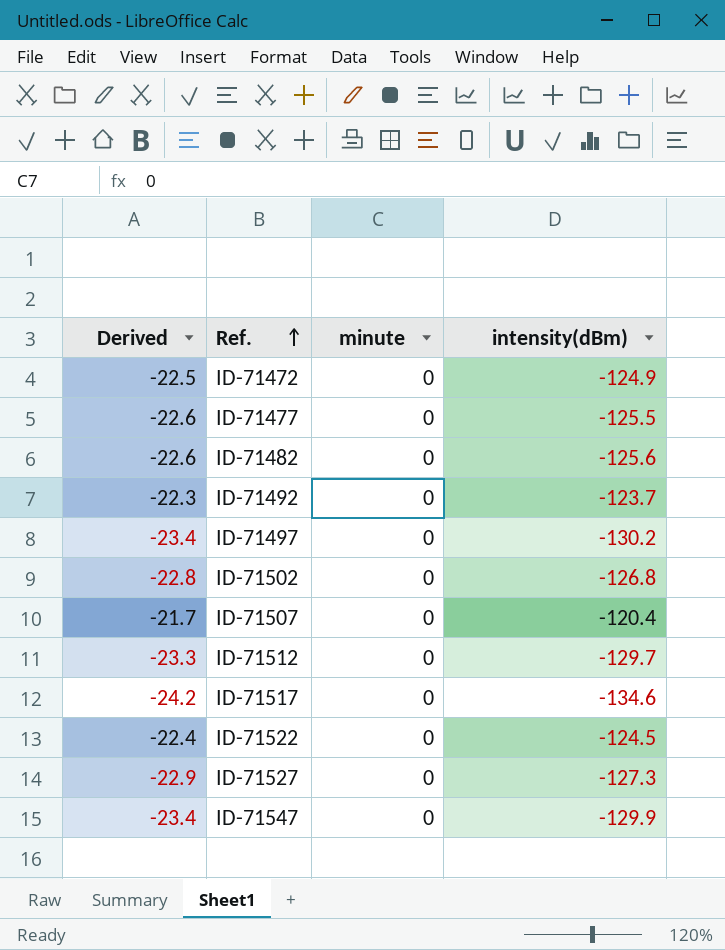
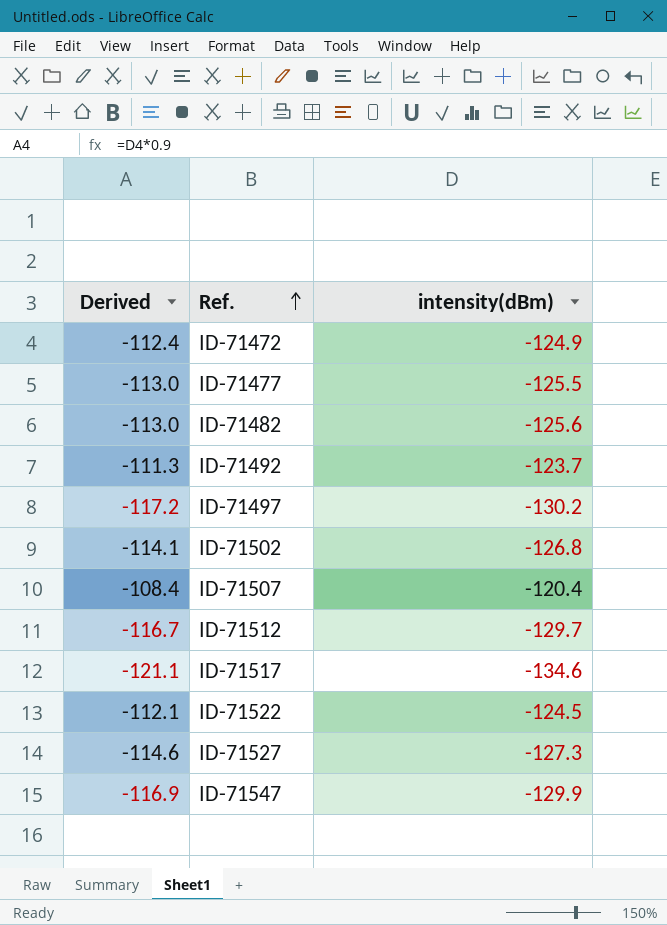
column minute | position: 3 -> none
column Derived | formula: [intensity(dBm)] * 0.18 -> [intensity(dBm)] * 0.9

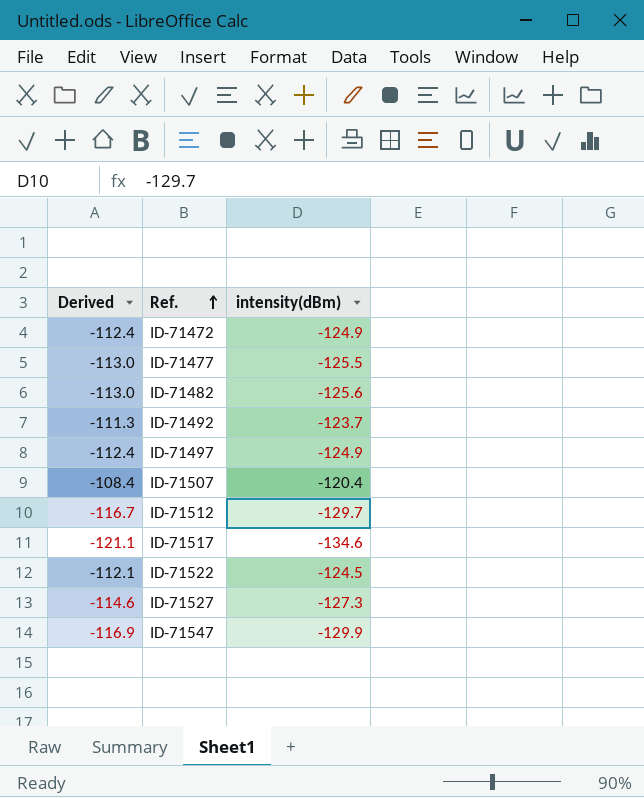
row ID-71502: -114.1 | -126.8 -> none
ID-71497 | Derived: -117.2 -> -112.4
ID-71497 | intensity(dBm): -130.2 -> -124.9

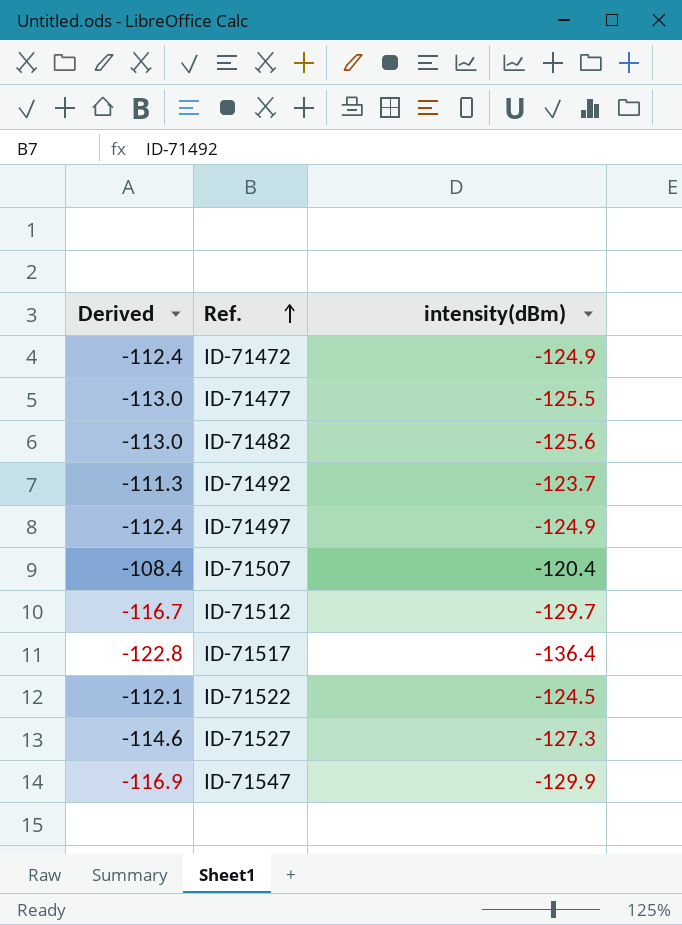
ID-71517 | Derived: -121.1 -> -122.8
ID-71517 | intensity(dBm): -134.6 -> -136.4

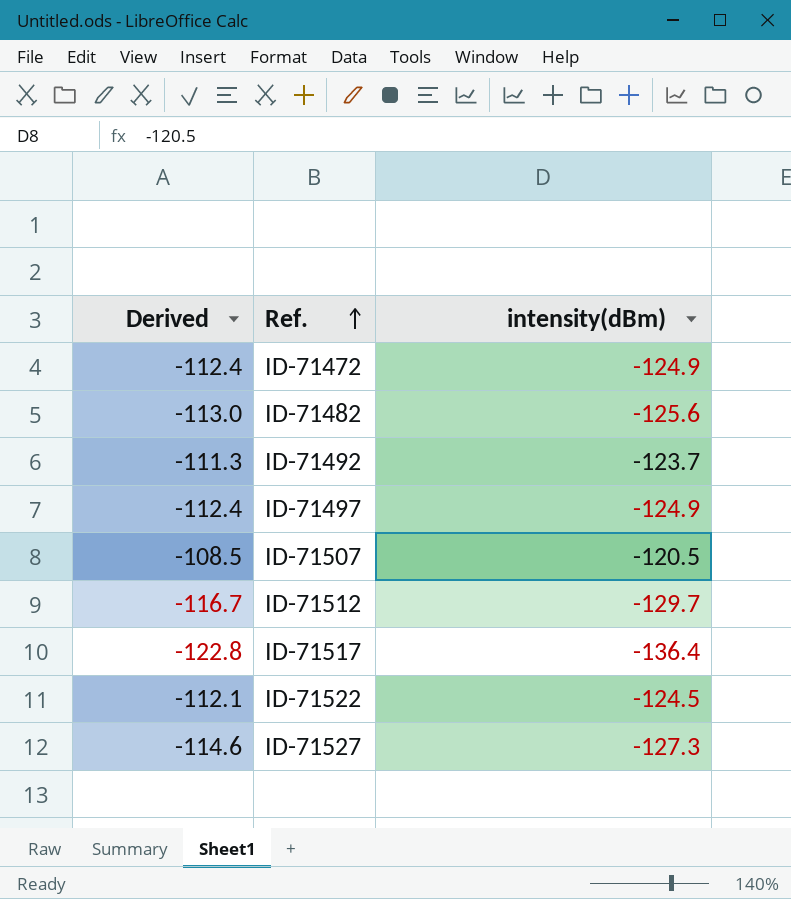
row ID-71477: -113.0 | -125.5 -> none
row ID-71547: -116.9 | -129.9 -> none
ID-71507 | Derived: -108.4 -> -108.5
ID-71507 | intensity(dBm): -120.4 -> -120.5

